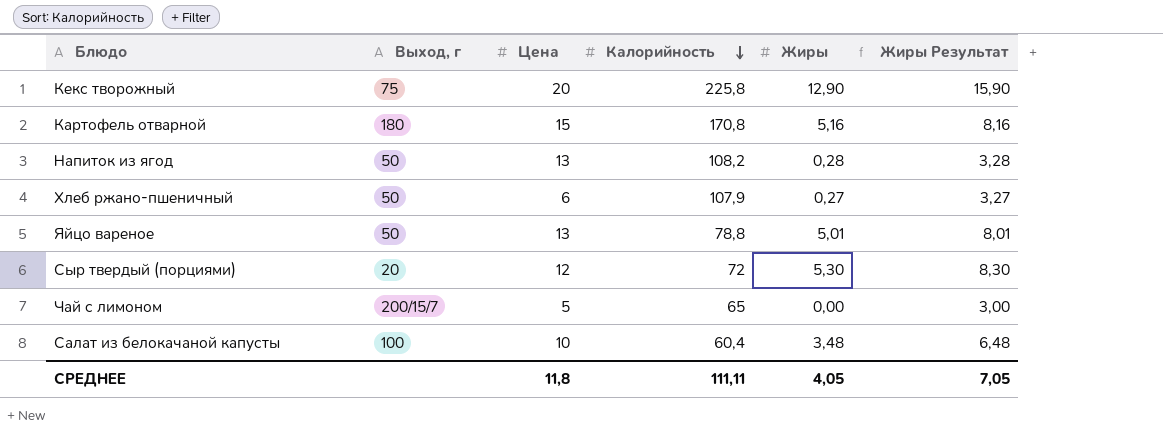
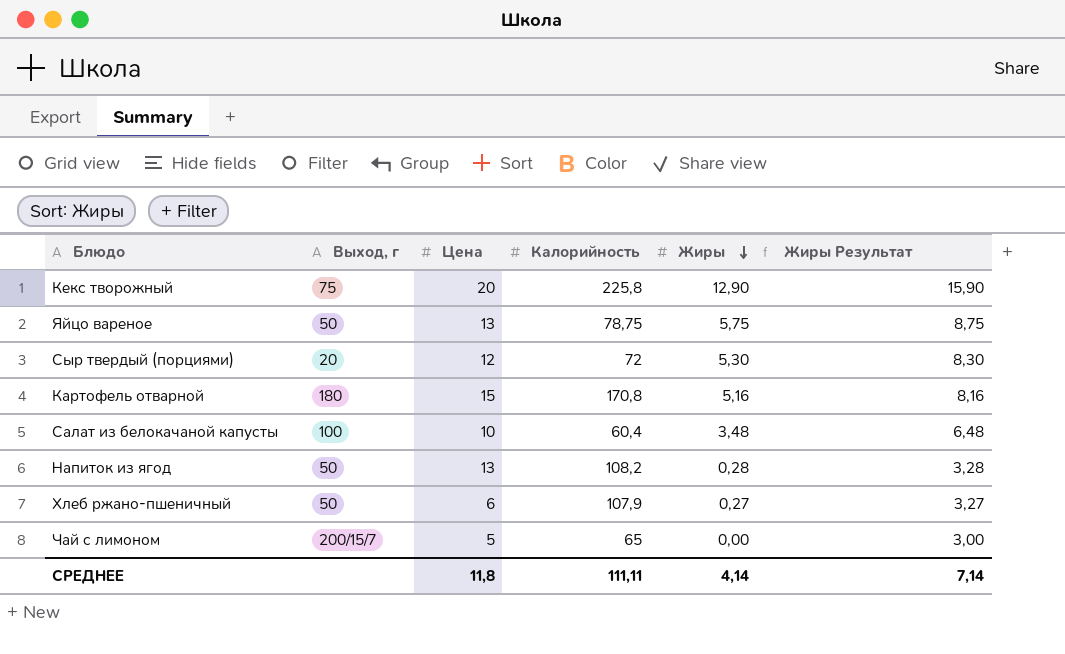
row order: Калорийность descending -> Жиры descending
Яйцо вареное | Калорийность: 78,8 -> 78,75
Яйцо вареное | Жиры: 5,01 -> 5,75
Яйцо вареное | Жиры Результат: 8,01 -> 8,75
СРЕДНЕЕ | Жиры: 4,05 -> 4,14
СРЕДНЕЕ | Жиры Результат: 7,05 -> 7,14

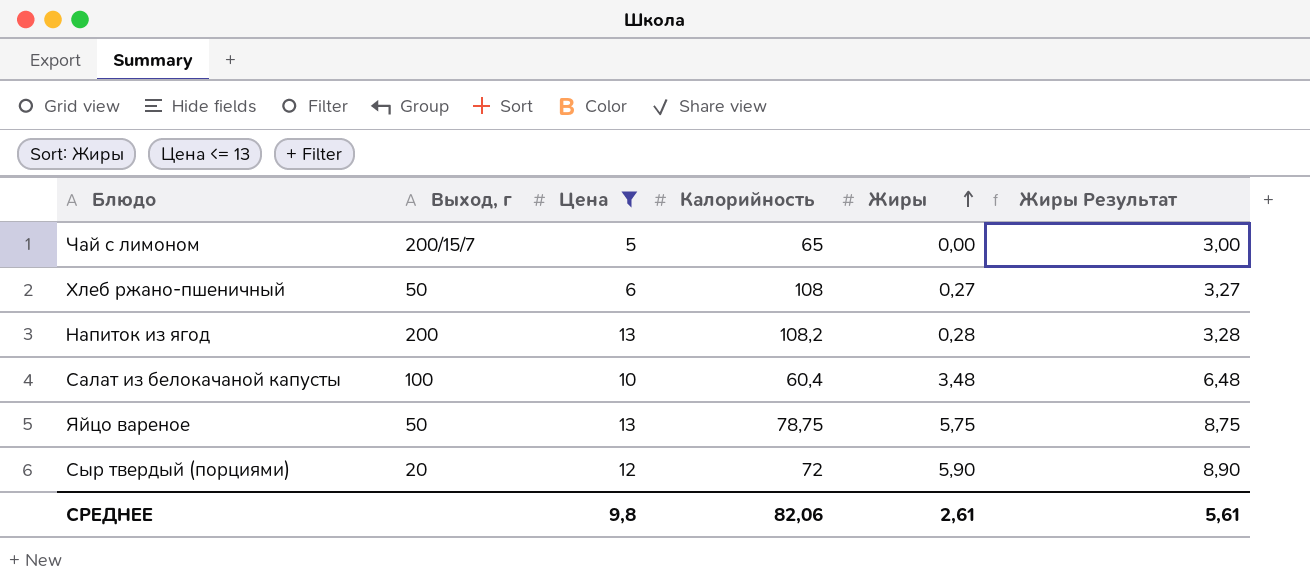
filter: none -> Цена <= 13
row order: Жиры descending -> Жиры ascending
Хлеб ржано-пшеничный | Калорийность: 107,9 -> 108
Напиток из ягод | Выход, г: 50 -> 200
Сыр твердый (порциями) | Жиры: 5,30 -> 5,90
Сыр твердый (порциями) | Жиры Результат: 8,30 -> 8,90
СРЕДНЕЕ | Цена: 11,8 -> 9,8
СРЕДНЕЕ | Калорийность: 111,11 -> 82,06
СРЕДНЕЕ | Жиры: 4,14 -> 2,61
СРЕДНЕЕ | Жиры Результат: 7,14 -> 5,61

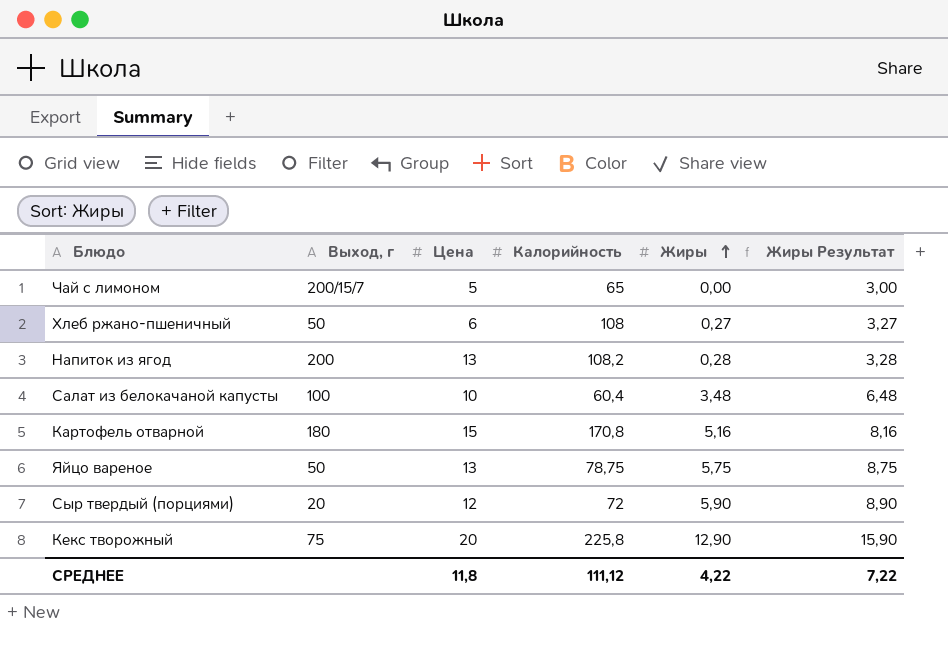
filter: Цена <= 13 -> none
СРЕДНЕЕ | Цена: 9,8 -> 11,8
СРЕДНЕЕ | Калорийность: 82,06 -> 111,12
СРЕДНЕЕ | Жиры: 2,61 -> 4,22
СРЕДНЕЕ | Жиры Результат: 5,61 -> 7,22

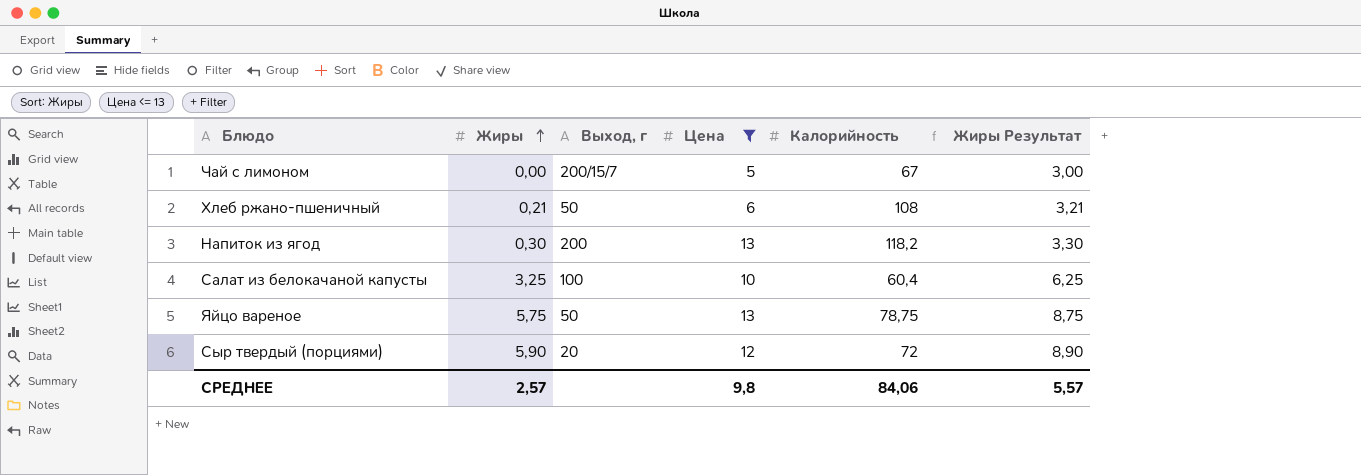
filter: none -> Цена <= 13
column Жиры | position: 5 -> 2
Чай с лимоном | Калорийность: 65 -> 67
Хлеб ржано-пшеничный | Жиры: 0,27 -> 0,21
Хлеб ржано-пшеничный | Жиры Результат: 3,27 -> 3,21
Напиток из ягод | Жиры: 0,28 -> 0,30
Напиток из ягод | Калорийность: 108,2 -> 118,2
Напиток из ягод | Жиры Результат: 3,28 -> 3,30
Салат из белокачаной капусты | Жиры: 3,48 -> 3,25
Салат из белокачаной капусты | Жиры Результат: 6,48 -> 6,25
СРЕДНЕЕ | Жиры: 4,22 -> 2,57
СРЕДНЕЕ | Цена: 11,8 -> 9,8
СРЕДНЕЕ | Калорийность: 111,12 -> 84,06
СРЕДНЕЕ | Жиры Результат: 7,22 -> 5,57

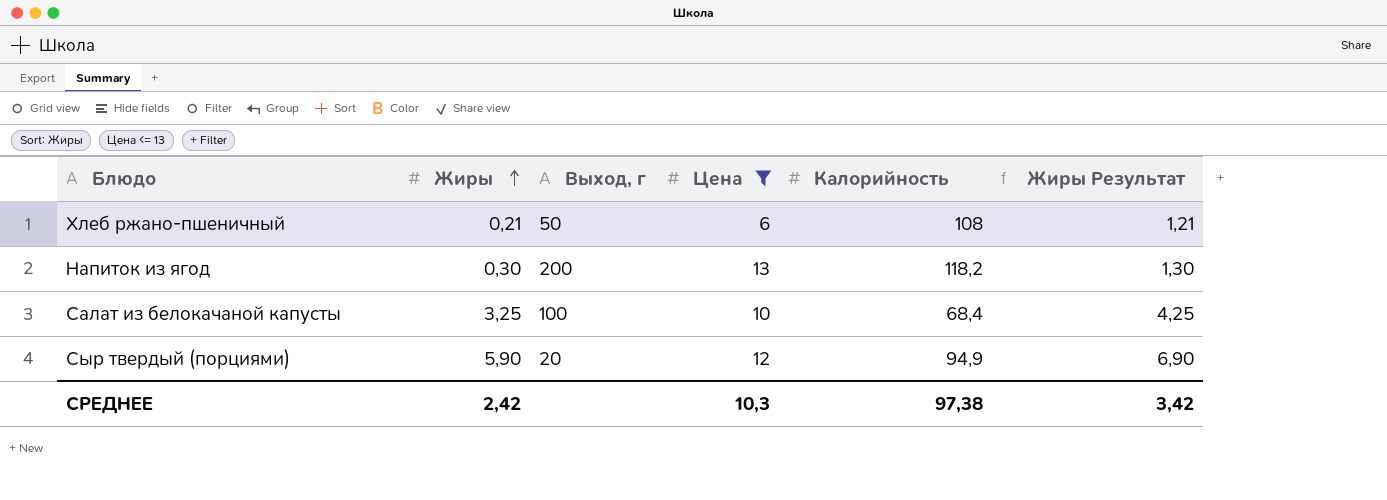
column Жиры Результат | formula: [Жиры] + 3 -> [Жиры] + 1
row Чай с лимоном: 0,00 | 200/15/7 | 5 | 67 | 3,00 -> none
row Яйцо вареное: 5,75 | 50 | 13 | 78,75 | 8,75 -> none
Салат из белокачаной капусты | Калорийность: 60,4 -> 68,4
Сыр твердый (порциями) | Калорийность: 72 -> 94,9
СРЕДНЕЕ | Жиры: 2,57 -> 2,42
СРЕДНЕЕ | Цена: 9,8 -> 10,3
СРЕДНЕЕ | Калорийность: 84,06 -> 97,38
СРЕДНЕЕ | Жиры Результат: 5,57 -> 3,42

